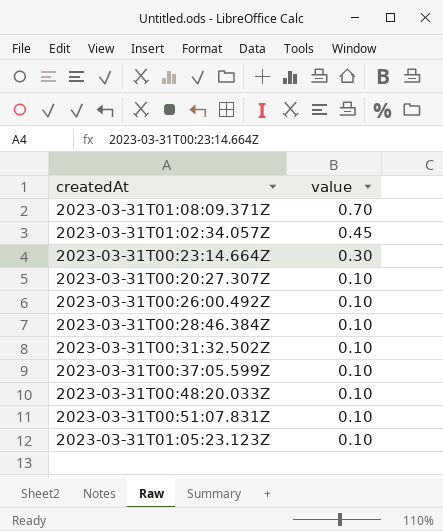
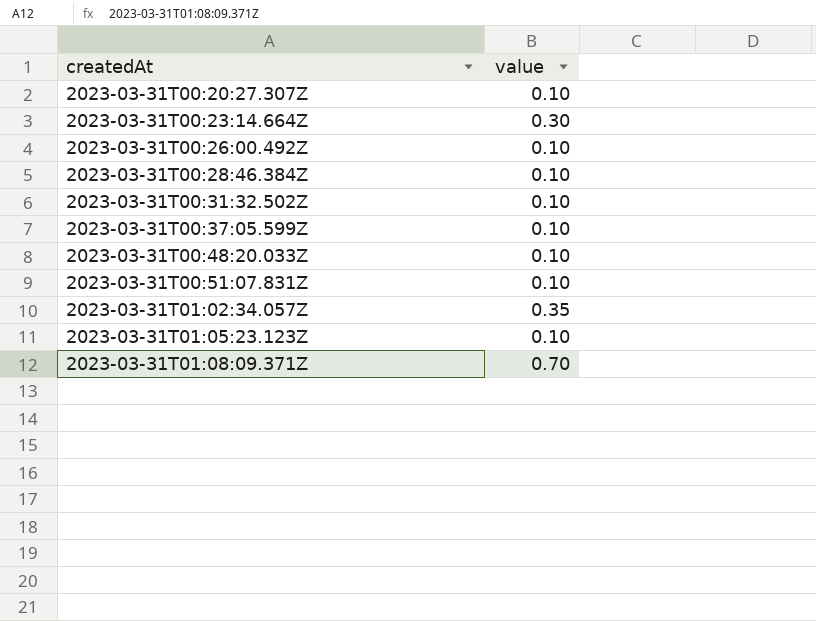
row order: value descending -> createdAt ascending
2023-03-31T01:02:34.057Z | value: 0.45 -> 0.35

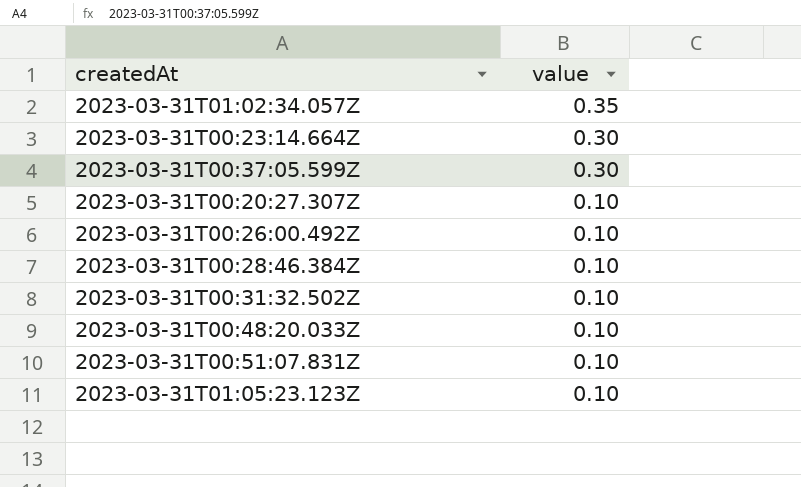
row order: createdAt ascending -> value descending
row 2023-03-31T01:08:09.371Z: 0.70 -> none
2023-03-31T00:37:05.599Z | value: 0.10 -> 0.30

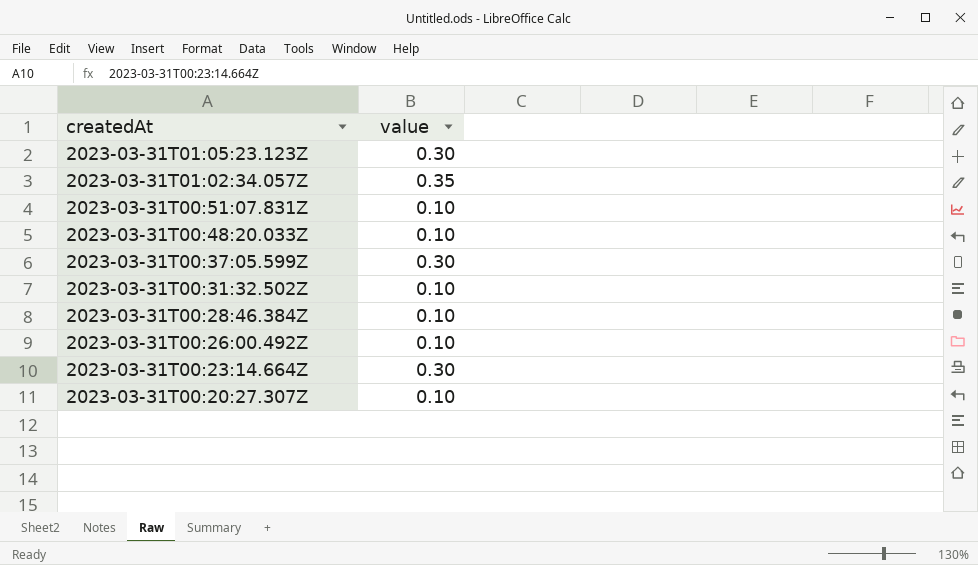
row order: value descending -> createdAt descending
2023-03-31T01:05:23.123Z | value: 0.10 -> 0.30

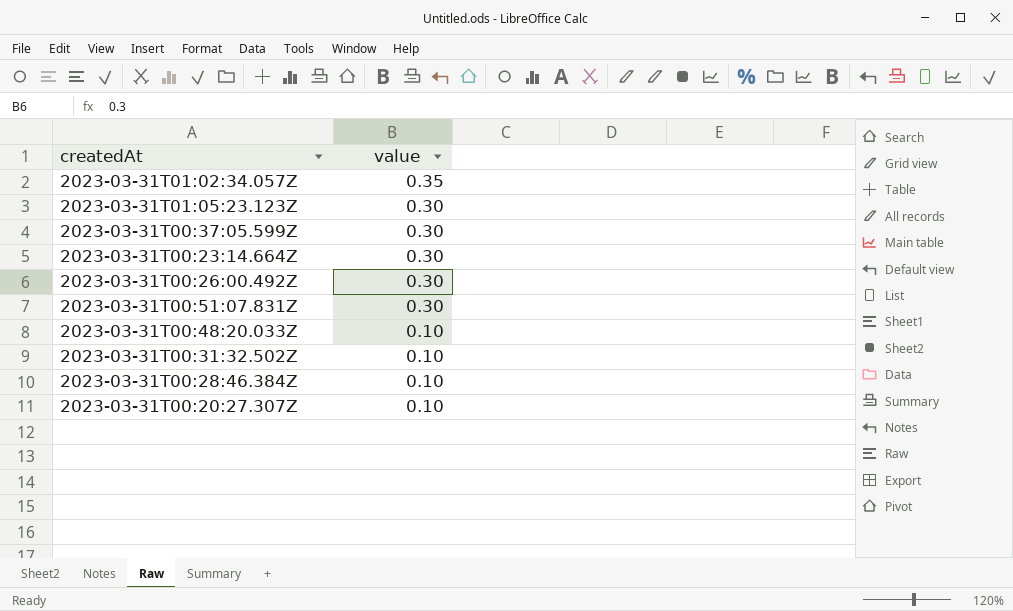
row order: createdAt descending -> value descending
2023-03-31T00:26:00.492Z | value: 0.10 -> 0.30
2023-03-31T00:51:07.831Z | value: 0.10 -> 0.30

